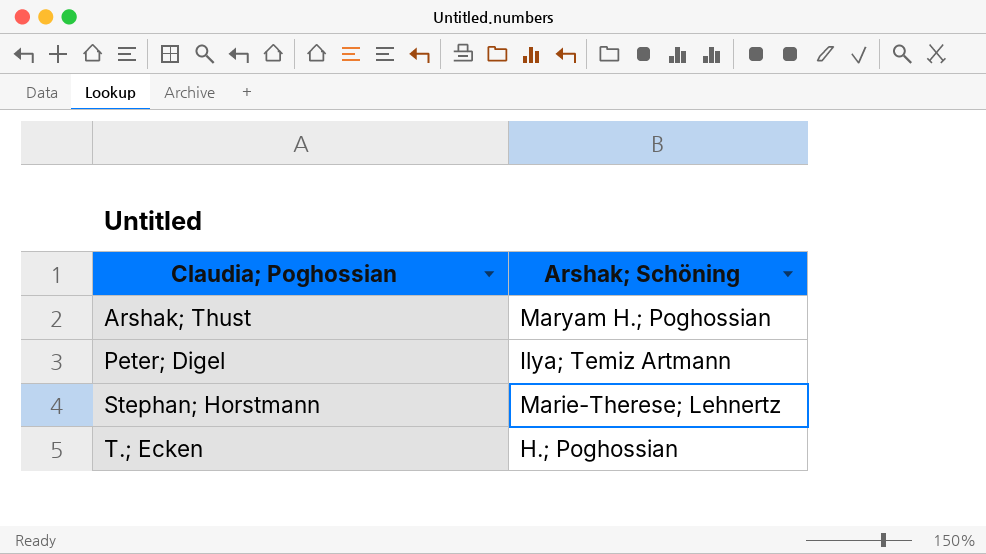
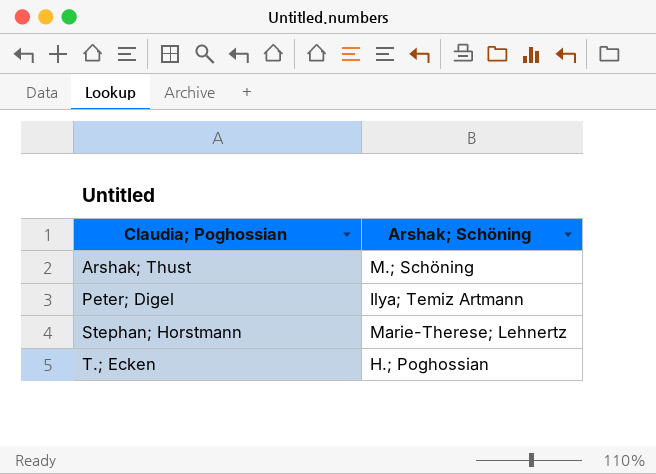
Arshak; Thust | Arshak; Schöning: Maryam H.; Poghossian -> M.; Schöning

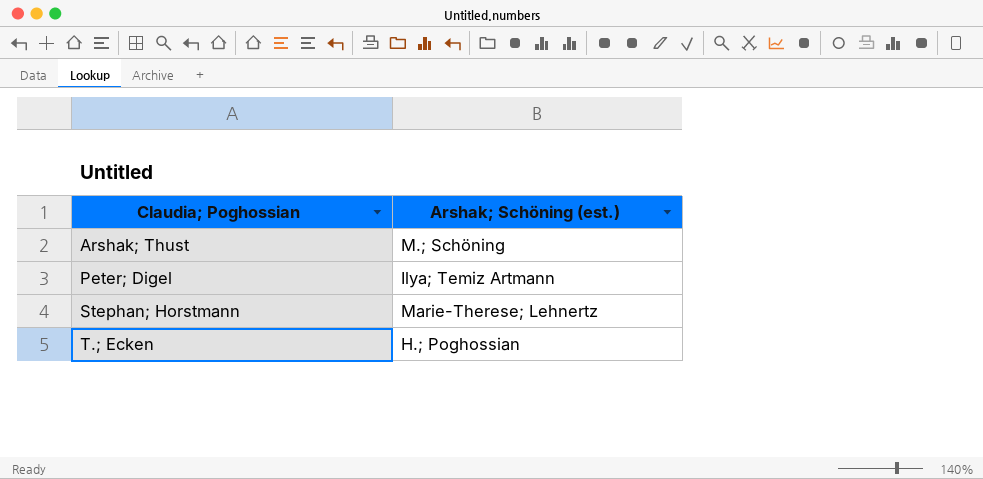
column name: Arshak; Schöning -> Arshak; Schöning (est.)

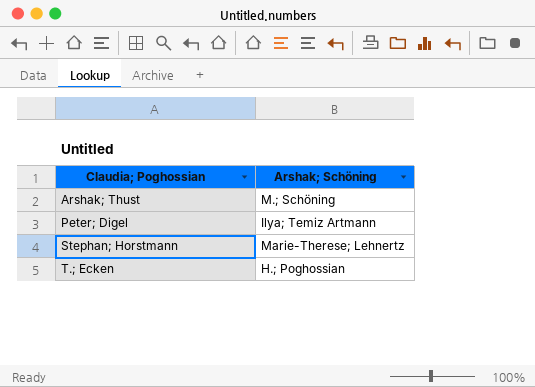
column name: Arshak; Schöning (est.) -> Arshak; Schöning

